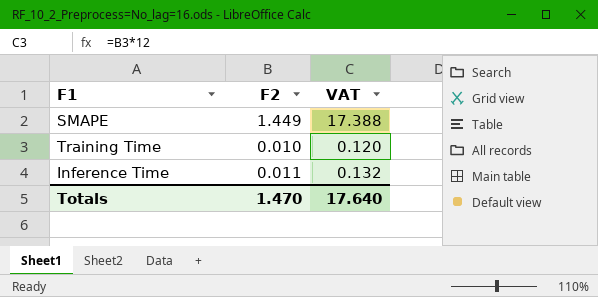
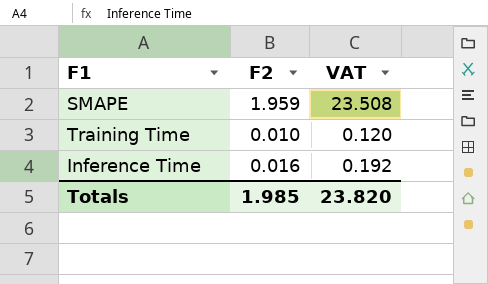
SMAPE | F2: 1.449 -> 1.959
SMAPE | VAT: 17.388 -> 23.508
Inference Time | F2: 0.011 -> 0.016
Inference Time | VAT: 0.132 -> 0.192
Totals | F2: 1.470 -> 1.985
Totals | VAT: 17.640 -> 23.820

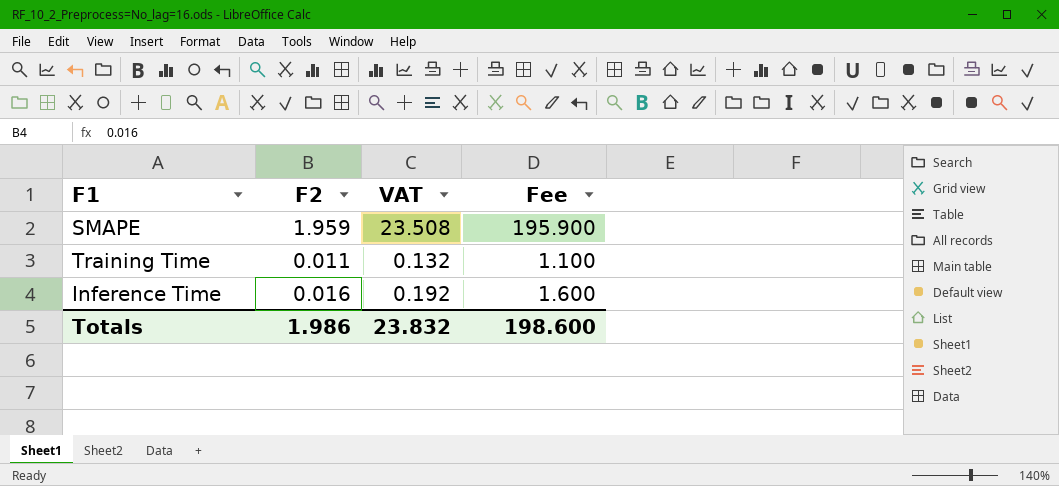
column Fee | formula: none -> [F2] * 100
Training Time | F2: 0.010 -> 0.011
Training Time | VAT: 0.120 -> 0.132
Totals | F2: 1.985 -> 1.986
Totals | VAT: 23.820 -> 23.832

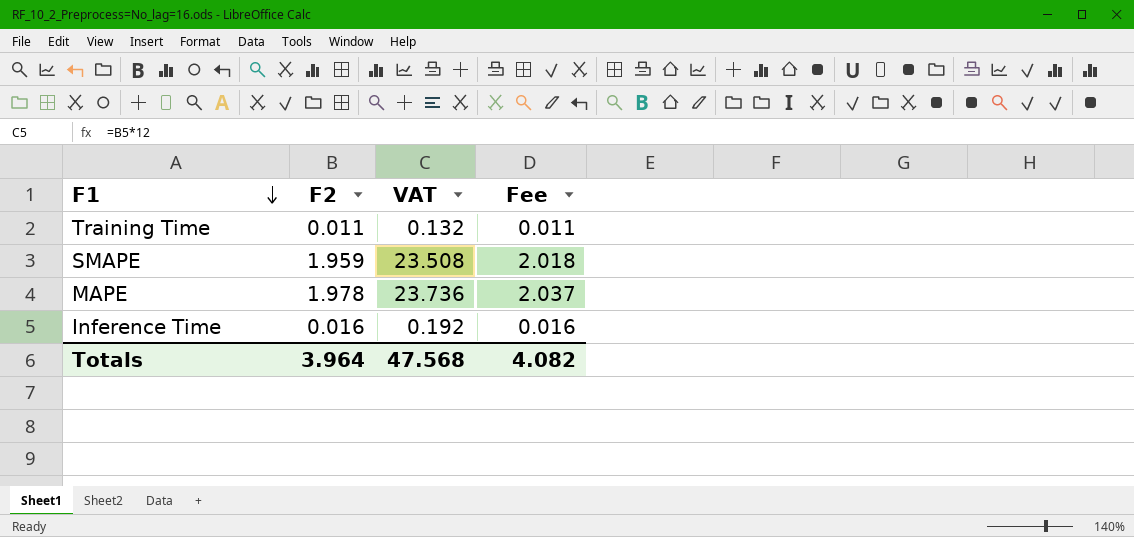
row order: none -> F1 descending
column Fee | formula: [F2] * 100 -> [F2] * 1.03
row MAPE: none -> 1.978 | 23.736 | 2.037
Totals | F2: 1.986 -> 3.964
Totals | VAT: 23.832 -> 47.568
Totals | Fee: 198.600 -> 4.082

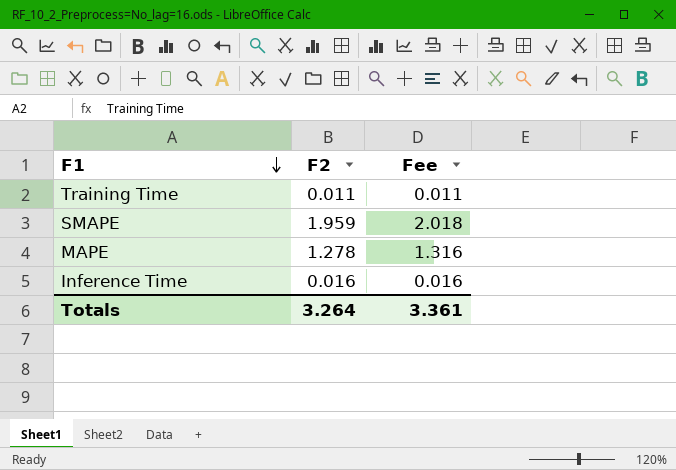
column VAT | formula: [F2] * 12 -> none
MAPE | F2: 1.978 -> 1.278
MAPE | Fee: 2.037 -> 1.316
Totals | F2: 3.964 -> 3.264
Totals | Fee: 4.082 -> 3.361

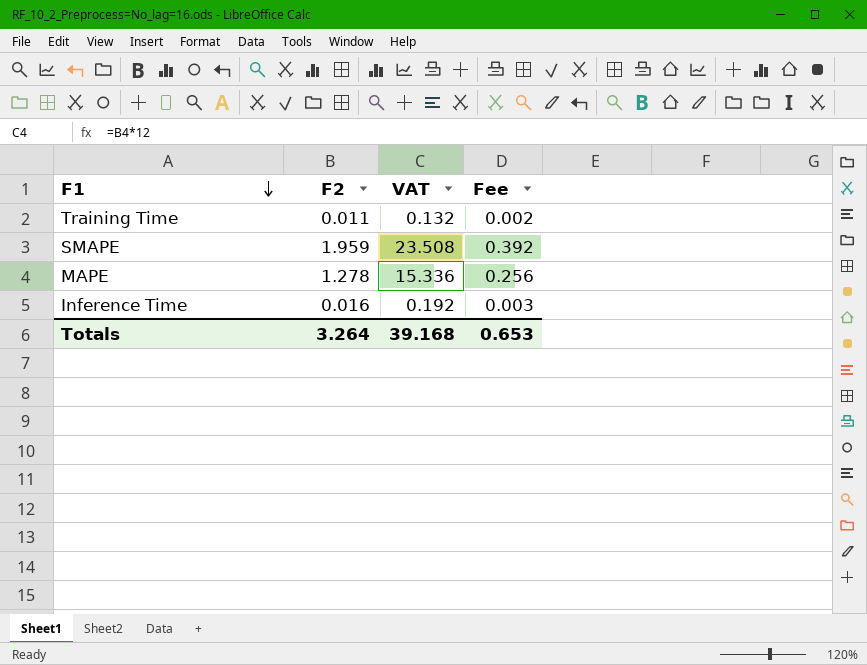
column VAT | formula: none -> [F2] * 12
column Fee | formula: [F2] * 1.03 -> [F2] * 0.2
Totals | Fee: 3.361 -> 0.653

